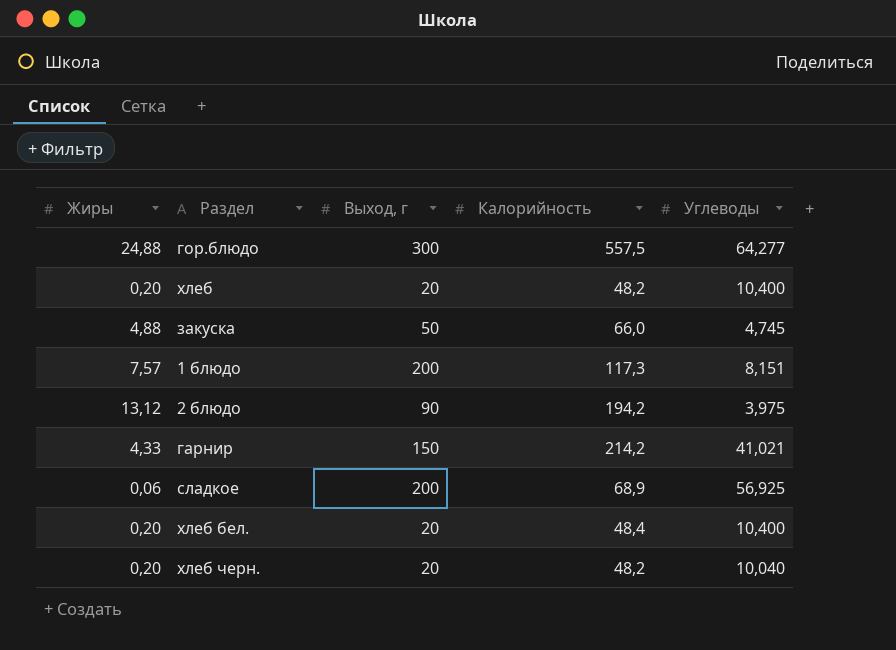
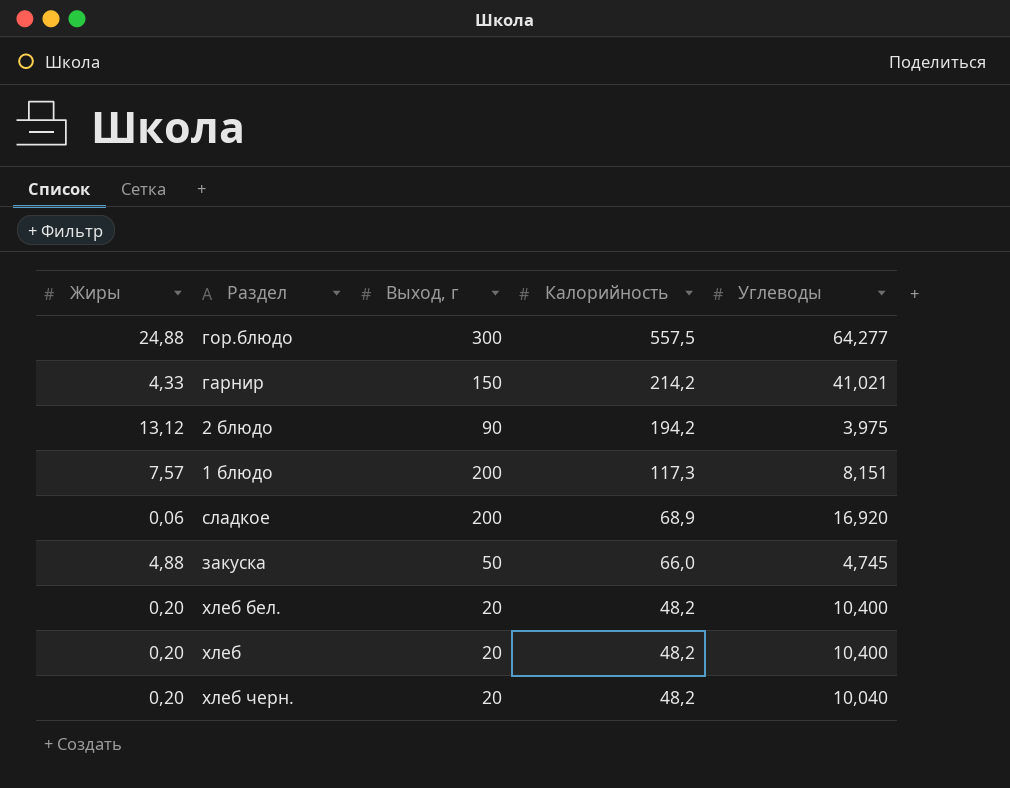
row order: none -> Калорийность descending
сладкое | Углеводы: 56,925 -> 16,920
хлеб бел. | Калорийность: 48,4 -> 48,2

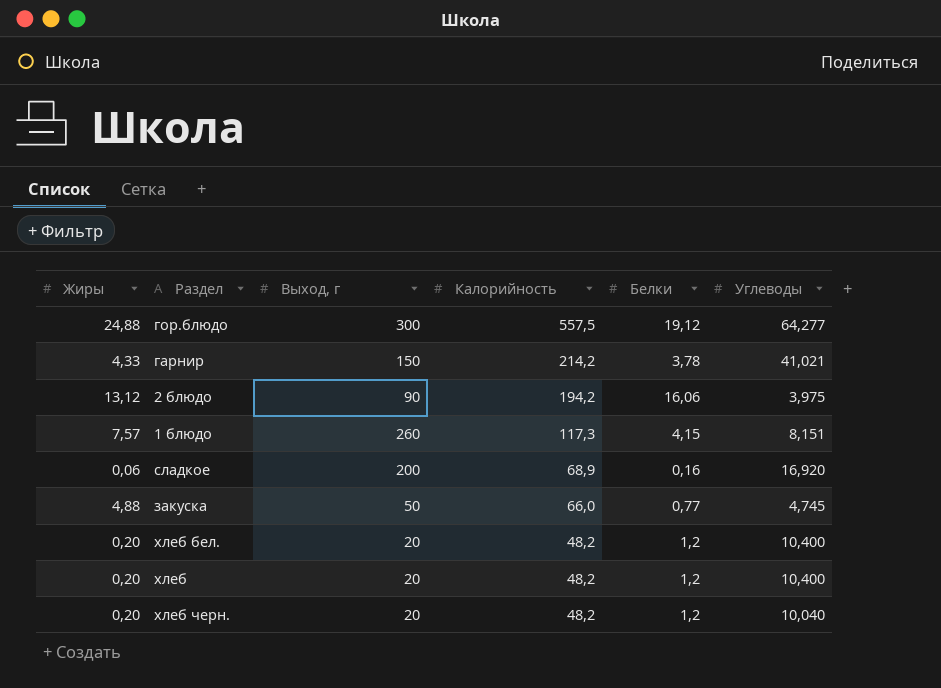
column Белки | position: none -> 5
1 блюдо | Выход, г: 200 -> 260

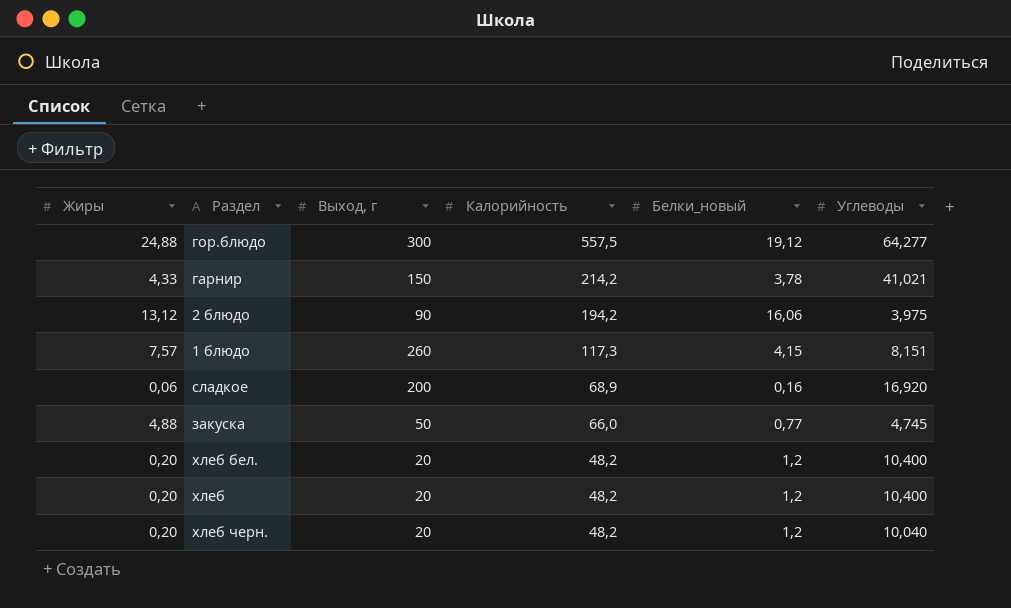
column name: Белки -> Белки_новый

